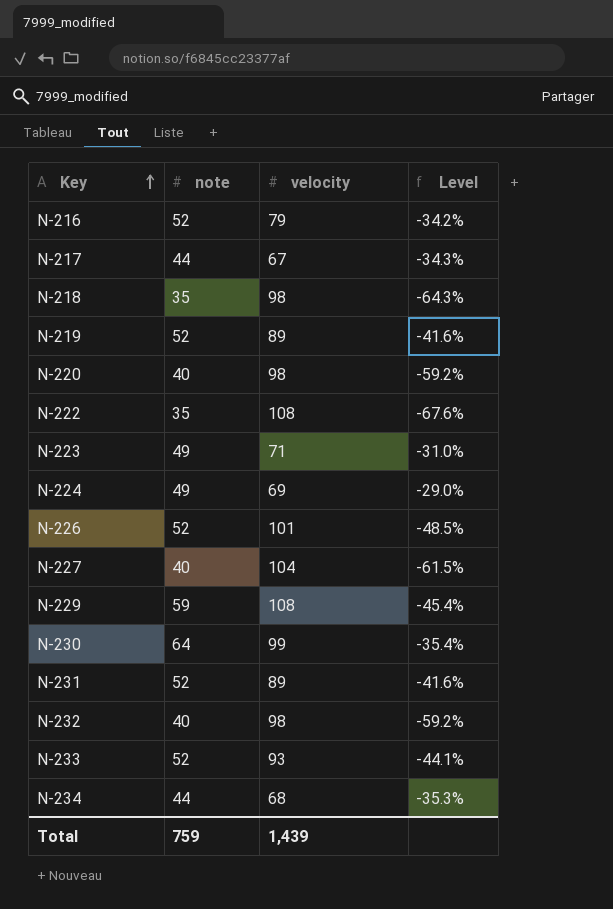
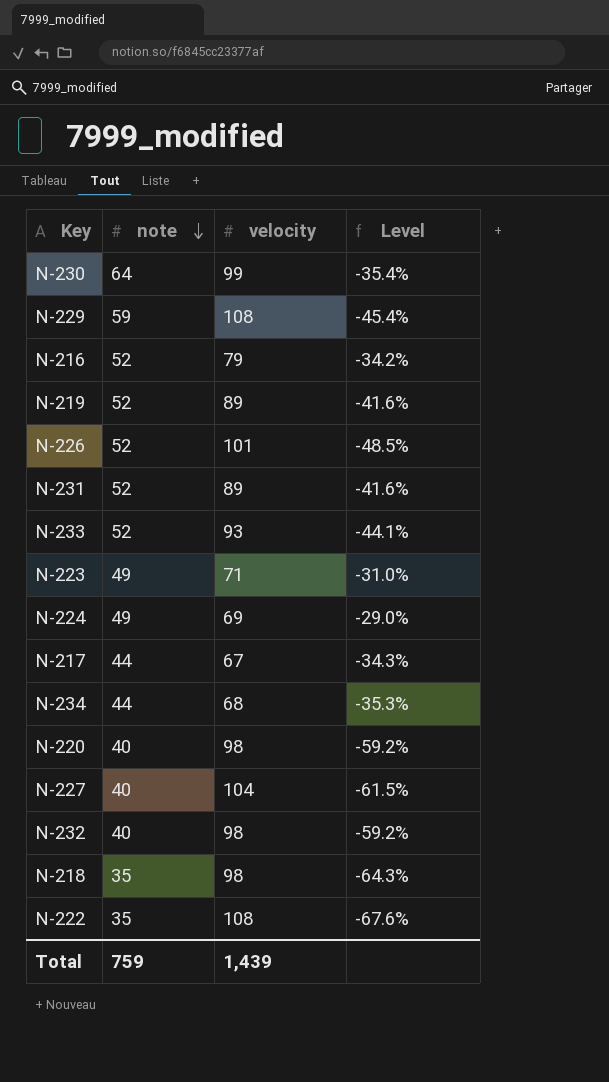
row order: Key ascending -> note descending

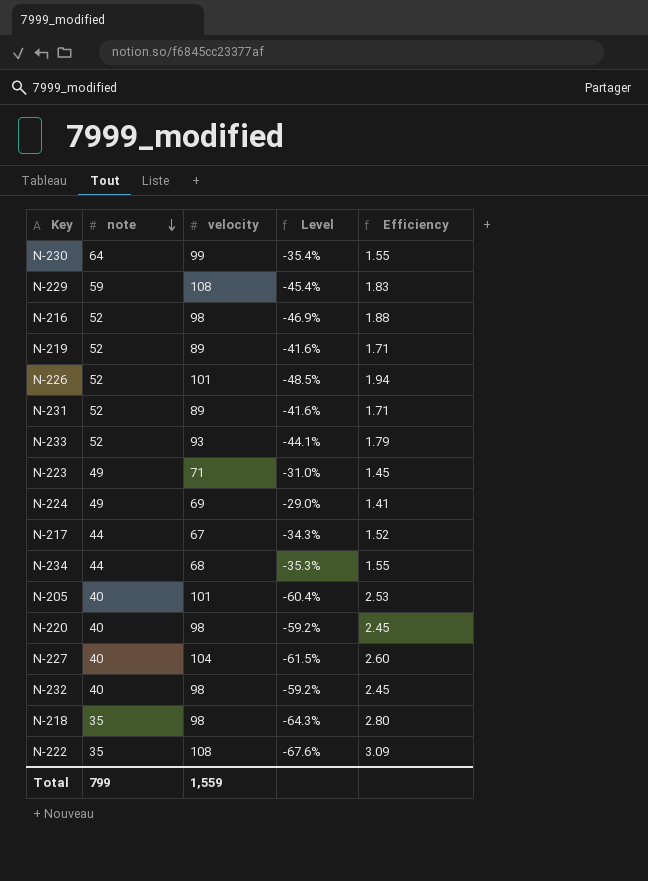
column Efficiency | formula: none -> [velocity] / [note]
N-216 | velocity: 79 -> 98
N-216 | Level: -34.2% -> -46.9%
row N-205: none -> 40 | 101 | -60.4% | 2.53
Total | note: 759 -> 799
Total | velocity: 1,439 -> 1,559

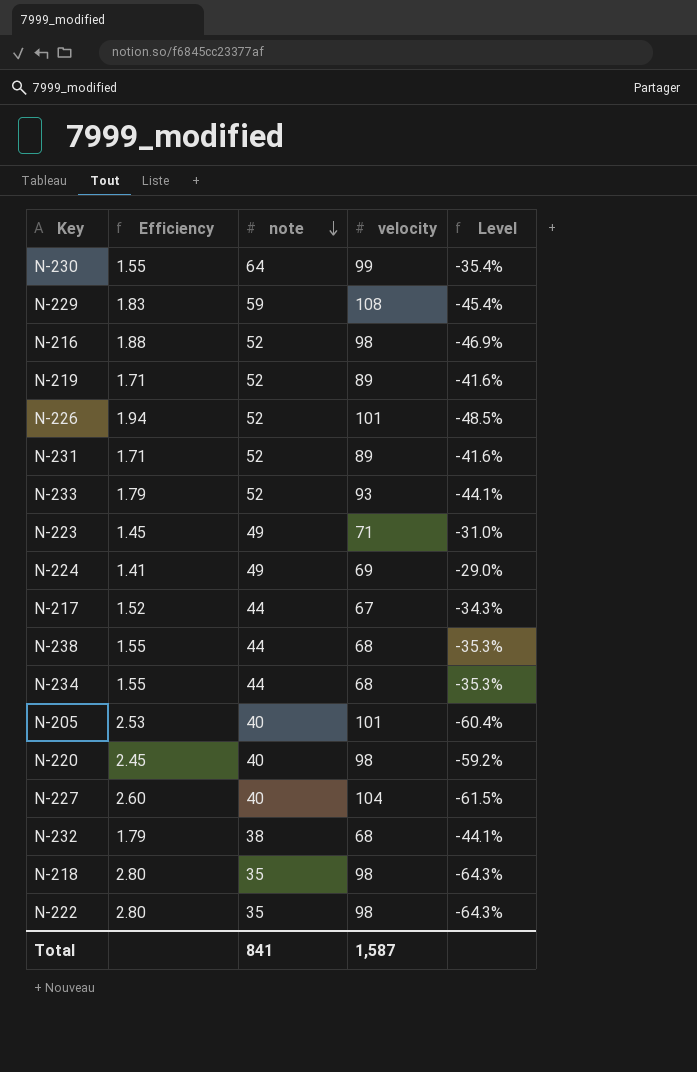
column Efficiency | position: 5 -> 2
row N-238: none -> 1.55 | 44 | 68 | -35.3%
N-232 | Efficiency: 2.45 -> 1.79
N-232 | note: 40 -> 38
N-232 | velocity: 98 -> 68
N-232 | Level: -59.2% -> -44.1%
N-222 | Efficiency: 3.09 -> 2.80
N-222 | velocity: 108 -> 98
N-222 | Level: -67.6% -> -64.3%
Total | note: 799 -> 841
Total | velocity: 1,559 -> 1,587

